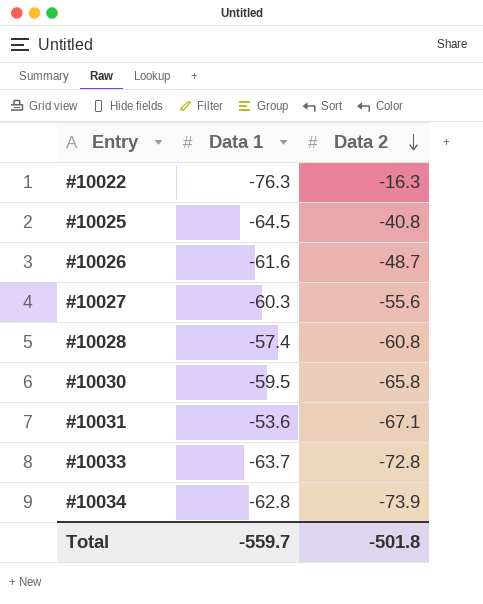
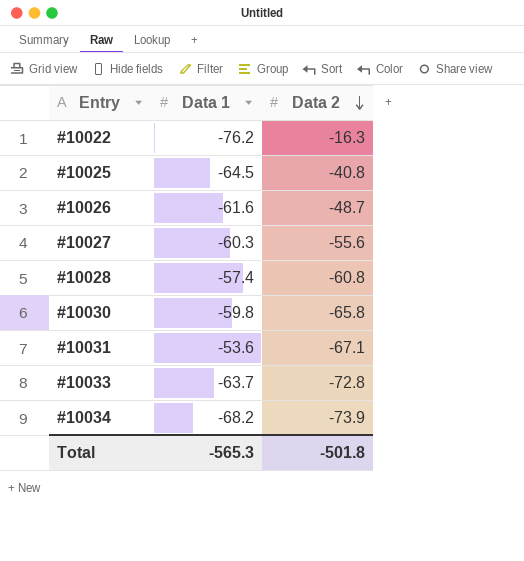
#10022 | Data 1: -76.3 -> -76.2
#10030 | Data 1: -59.5 -> -59.8
#10034 | Data 1: -62.8 -> -68.2
Total | Data 1: -559.7 -> -565.3

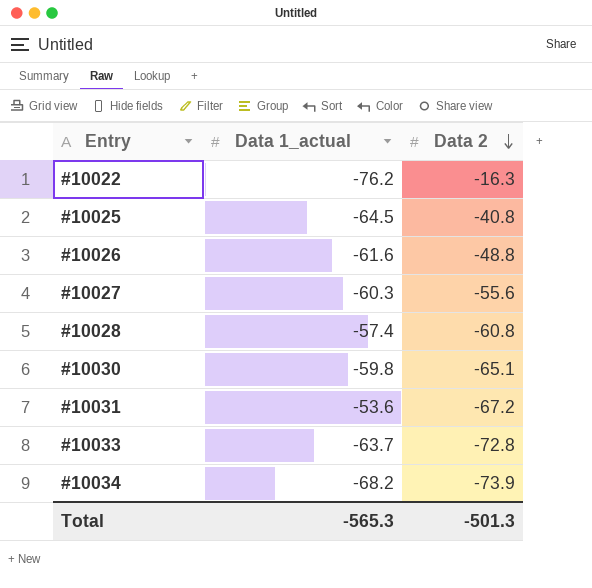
column name: Data 1 -> Data 1_actual
#10026 | Data 2: -48.7 -> -48.8
#10030 | Data 2: -65.8 -> -65.1
#10031 | Data 2: -67.1 -> -67.2
Total | Data 2: -501.8 -> -501.3

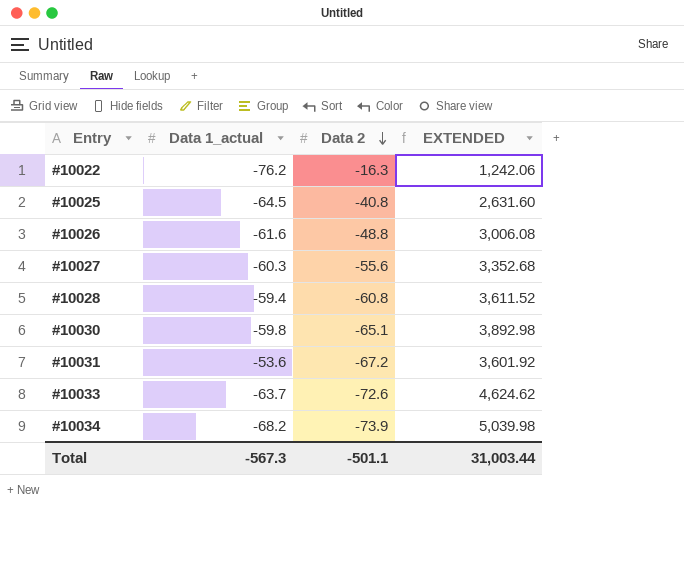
column EXTENDED | formula: none -> [Data 1_actual] * [Data 2]
#10028 | Data 1_actual: -57.4 -> -59.4
#10033 | Data 2: -72.8 -> -72.6
Total | Data 1_actual: -565.3 -> -567.3
Total | Data 2: -501.3 -> -501.1

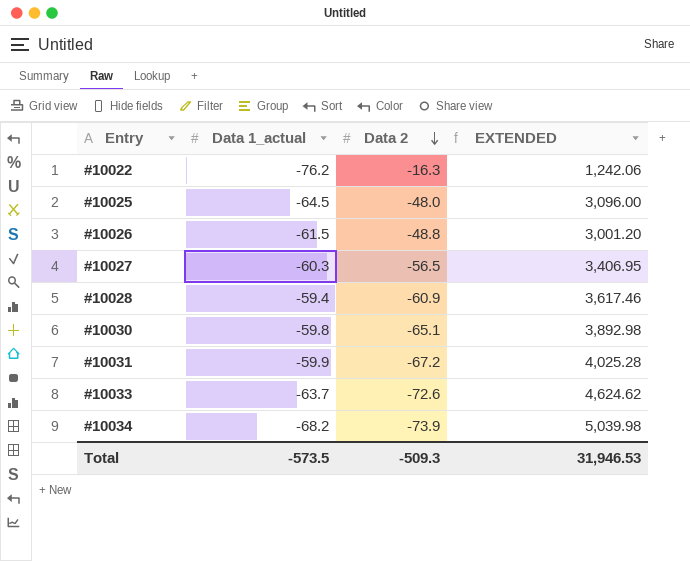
#10025 | Data 2: -40.8 -> -48.0
#10025 | EXTENDED: 2,631.60 -> 3,096.00
#10026 | Data 1_actual: -61.6 -> -61.5
#10026 | EXTENDED: 3,006.08 -> 3,001.20
#10027 | Data 2: -55.6 -> -56.5
#10027 | EXTENDED: 3,352.68 -> 3,406.95
#10028 | Data 2: -60.8 -> -60.9
#10028 | EXTENDED: 3,611.52 -> 3,617.46
#10031 | Data 1_actual: -53.6 -> -59.9
#10031 | EXTENDED: 3,601.92 -> 4,025.28
Total | Data 1_actual: -567.3 -> -573.5
Total | Data 2: -501.1 -> -509.3
Total | EXTENDED: 31,003.44 -> 31,946.53

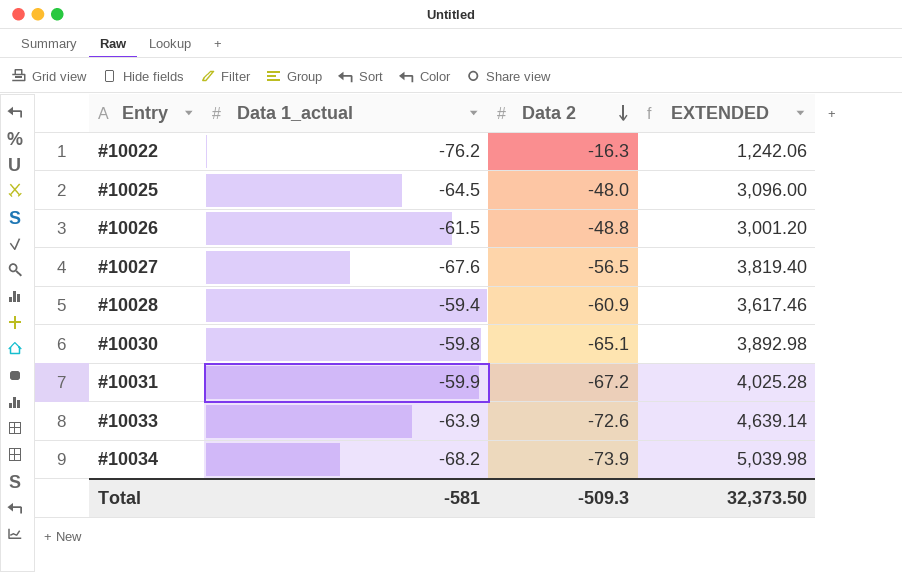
#10027 | Data 1_actual: -60.3 -> -67.6
#10027 | EXTENDED: 3,406.95 -> 3,819.40
#10033 | Data 1_actual: -63.7 -> -63.9
#10033 | EXTENDED: 4,624.62 -> 4,639.14
Total | Data 1_actual: -573.5 -> -581
Total | EXTENDED: 31,946.53 -> 32,373.50

